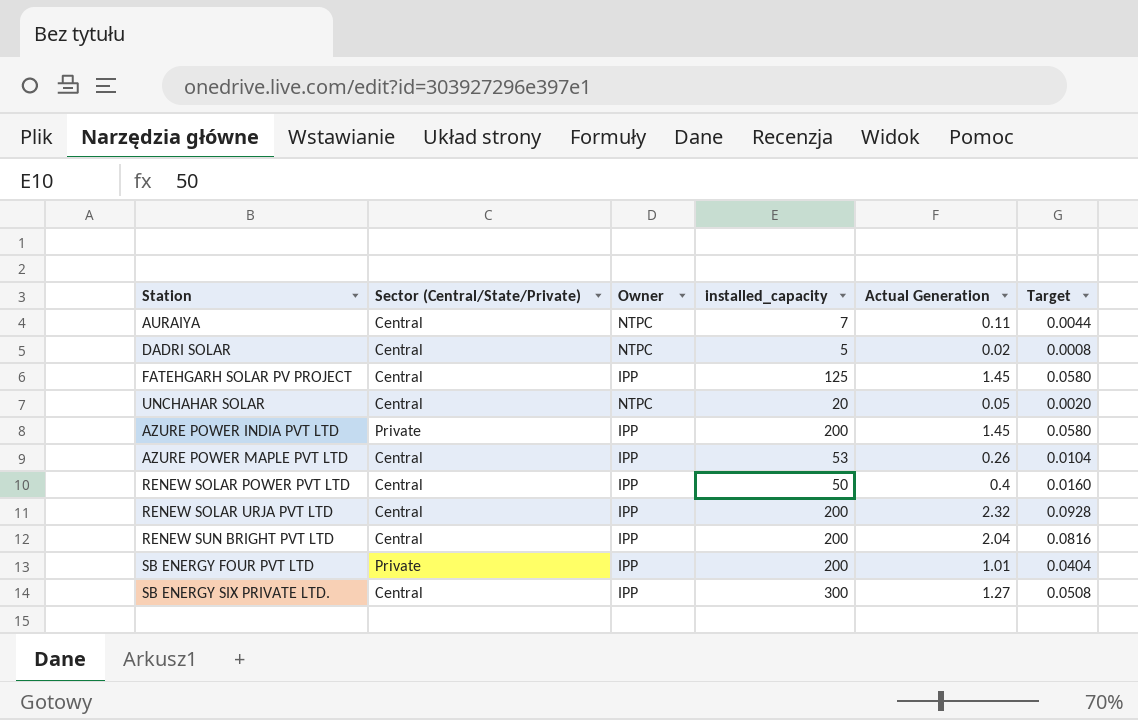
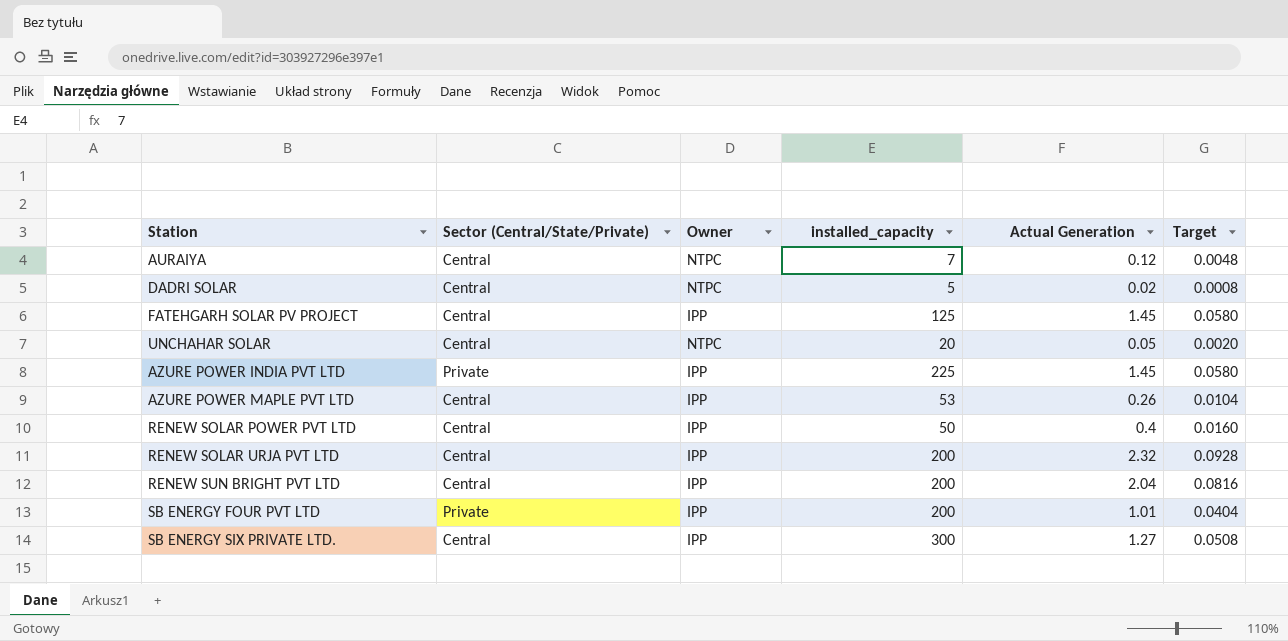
AURAIYA | Actual Generation: 0.11 -> 0.12
AURAIYA | Target: 0.0044 -> 0.0048
AZURE POWER INDIA PVT LTD | installed_capacity: 200 -> 225

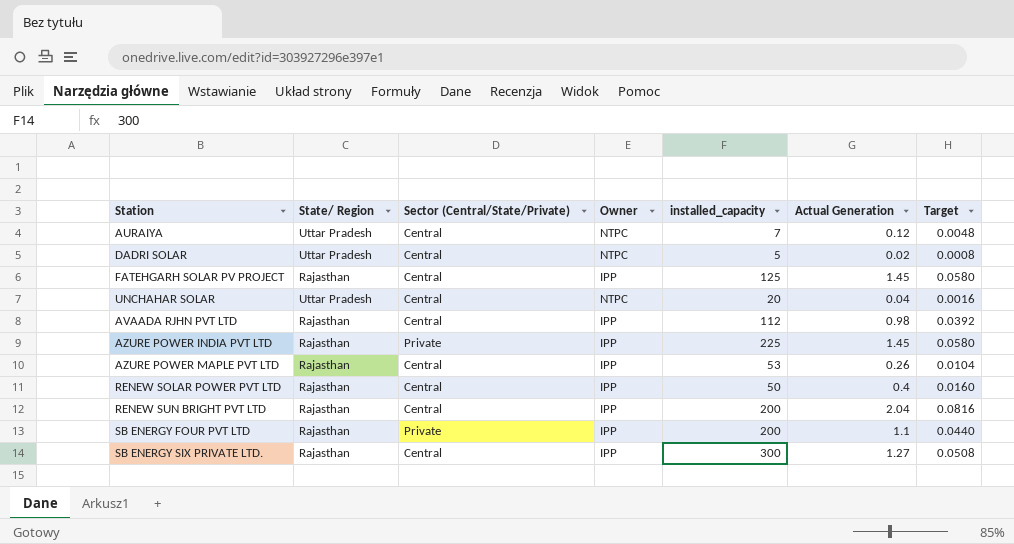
column State/ Region | position: none -> 2
row RENEW SOLAR URJA PVT LTD: Central | IPP | 200 | 2.32 | 0.0928 -> none
UNCHAHAR SOLAR | Actual Generation: 0.05 -> 0.04
UNCHAHAR SOLAR | Target: 0.0020 -> 0.0016
row AVAADA RJHN PVT LTD: none -> Rajasthan | Central | IPP | 112 | 0.98 | 0.0392
SB ENERGY FOUR PVT LTD | Actual Generation: 1.01 -> 1.1
SB ENERGY FOUR PVT LTD | Target: 0.0404 -> 0.0440

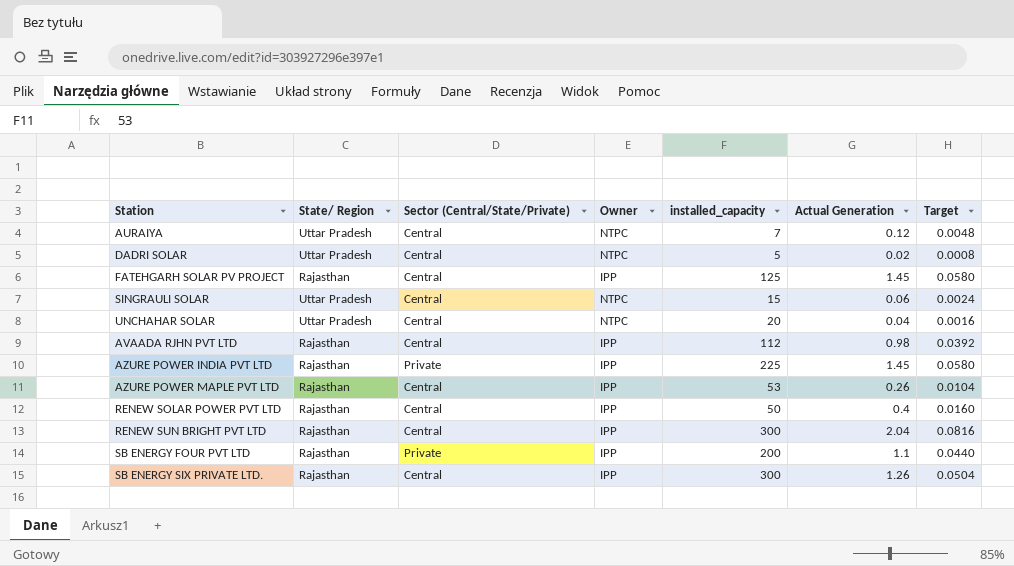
row SINGRAULI SOLAR: none -> Uttar Pradesh | Central | NTPC | 15 | 0.06 | 0.0024
RENEW SUN BRIGHT PVT LTD | installed_capacity: 200 -> 300
SB ENERGY SIX PRIVATE LTD. | Actual Generation: 1.27 -> 1.26
SB ENERGY SIX PRIVATE LTD. | Target: 0.0508 -> 0.0504

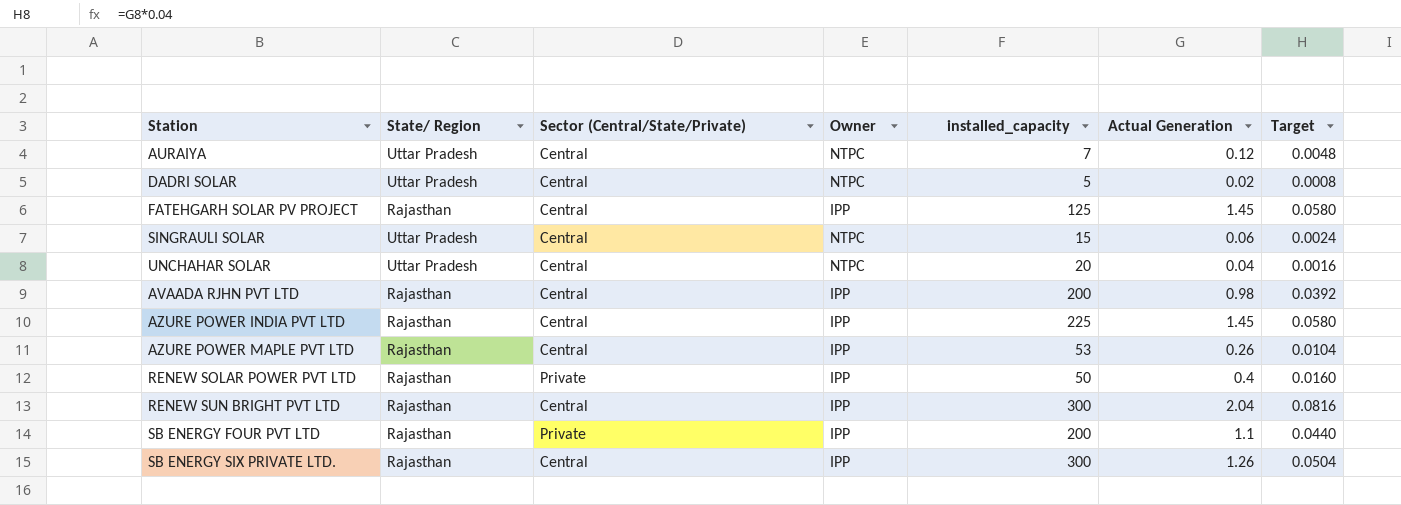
AVAADA RJHN PVT LTD | installed_capacity: 112 -> 200
AZURE POWER INDIA PVT LTD | Sector (Central/State/Private): Private -> Central
RENEW SOLAR POWER PVT LTD | Sector (Central/State/Private): Central -> Private

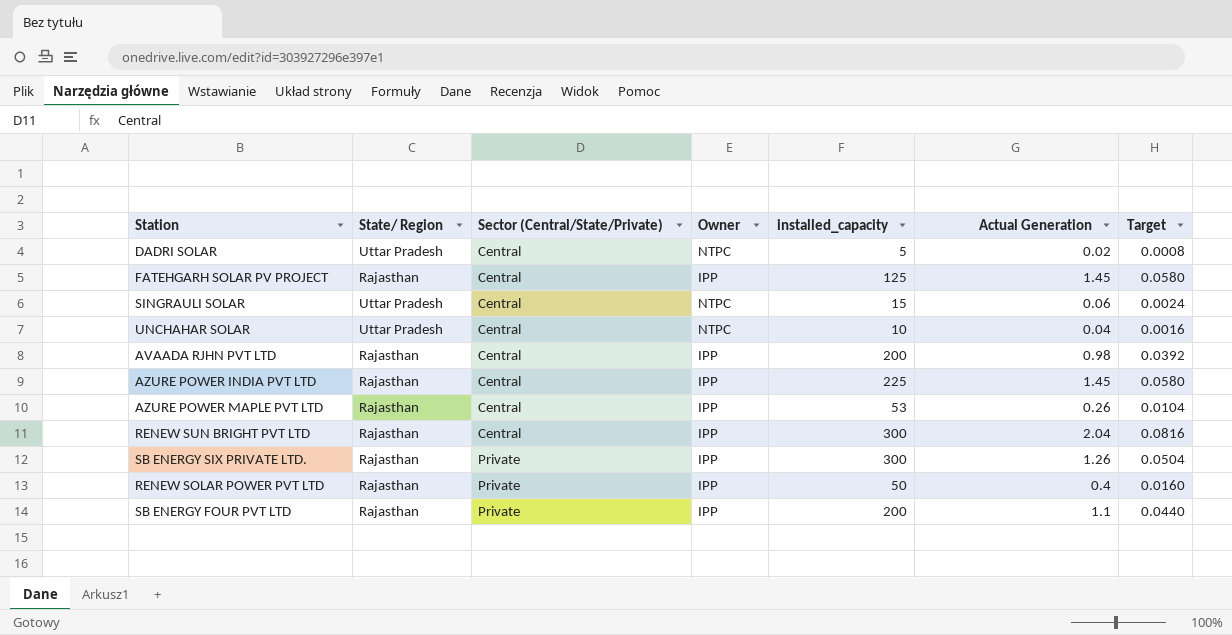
row order: none -> Sector (Central/State/Private) ascending
row AURAIYA: Uttar Pradesh | Central | NTPC | 7 | 0.12 | 0.0048 -> none
UNCHAHAR SOLAR | installed_capacity: 20 -> 10
SB ENERGY SIX PRIVATE LTD. | Sector (Central/State/Private): Central -> Private

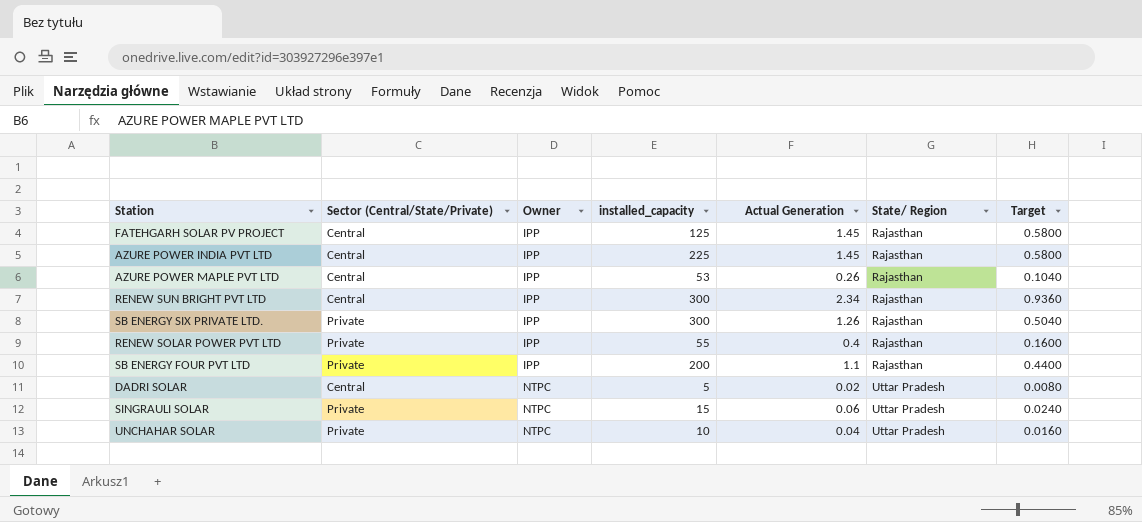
row order: Sector (Central/State/Private) ascending -> Owner ascending
column State/ Region | position: 2 -> 6
column Target | formula: [Actual Generation] * 0.04 -> [Actual Generation] * 0.4
row AVAADA RJHN PVT LTD: Rajasthan | Central | IPP | 200 | 0.98 | 0.0392 -> none
RENEW SUN BRIGHT PVT LTD | Actual Generation: 2.04 -> 2.34
RENEW SOLAR POWER PVT LTD | installed_capacity: 50 -> 55
SINGRAULI SOLAR | Sector (Central/State/Private): Central -> Private
UNCHAHAR SOLAR | Sector (Central/State/Private): Central -> Private

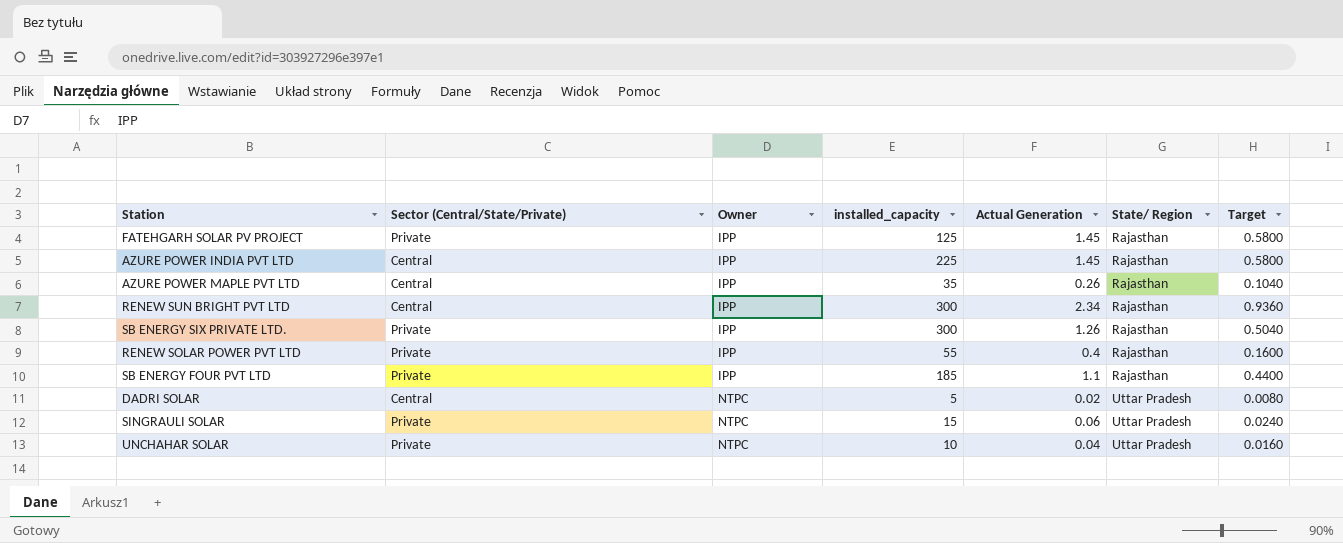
FATEHGARH SOLAR PV PROJECT | Sector (Central/State/Private): Central -> Private
AZURE POWER MAPLE PVT LTD | installed_capacity: 53 -> 35
SB ENERGY FOUR PVT LTD | installed_capacity: 200 -> 185

